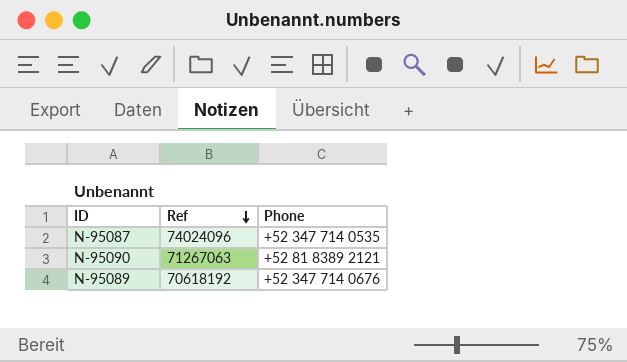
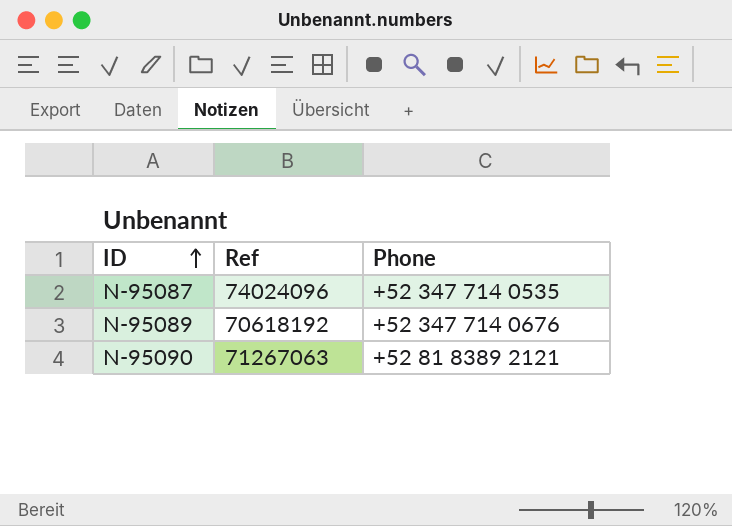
row order: Ref descending -> ID ascending

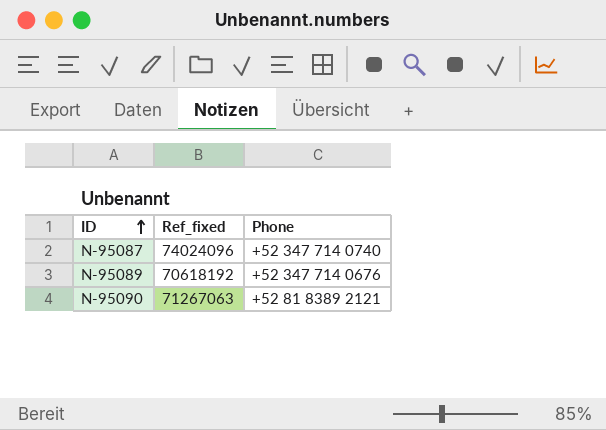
column name: Ref -> Ref_fixed
N-95087 | Phone: +52 347 714 0535 -> +52 347 714 0740

